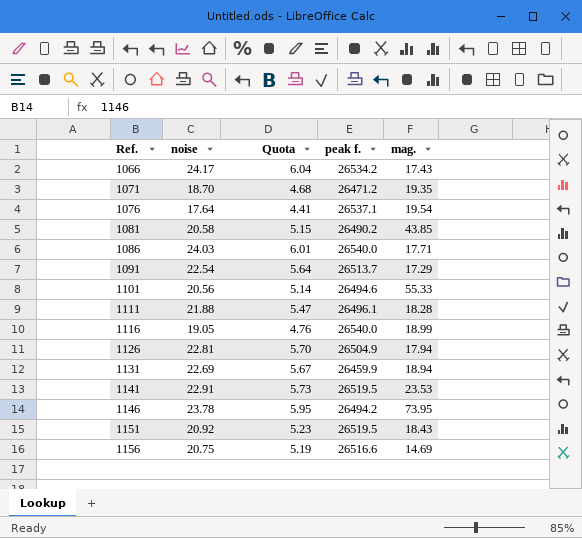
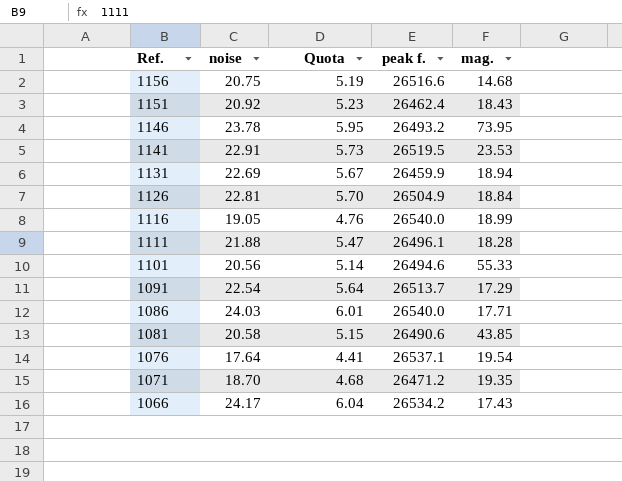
row order: Ref. ascending -> Ref. descending
1156 | mag.: 14.69 -> 14.68
1151 | peak f.: 26519.5 -> 26462.4
1146 | peak f.: 26494.2 -> 26493.2
1126 | mag.: 17.94 -> 18.84
1081 | peak f.: 26490.2 -> 26490.6

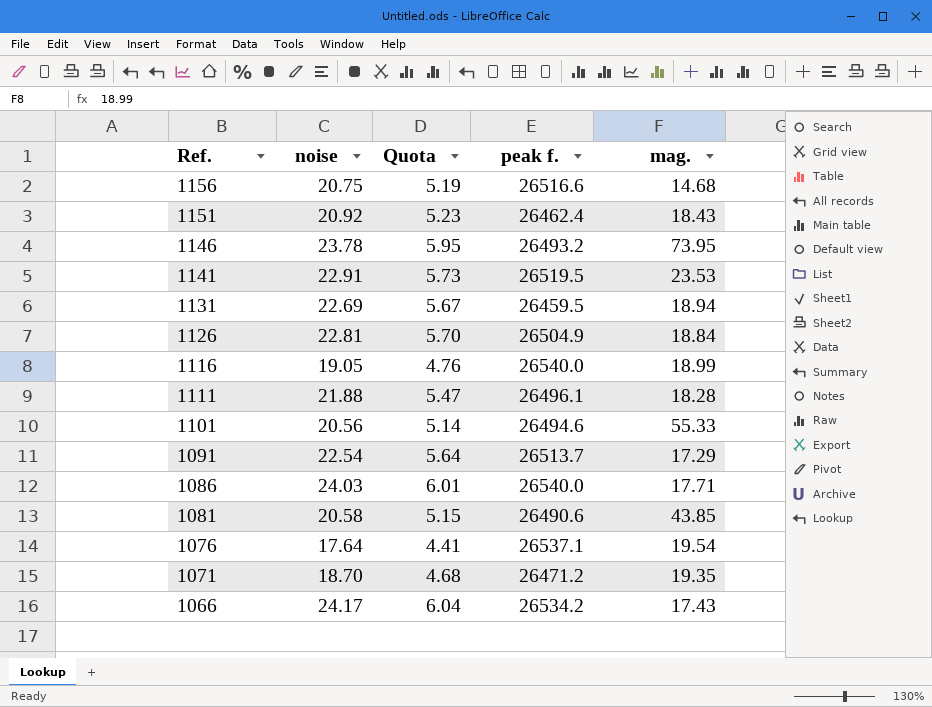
1131 | peak f.: 26459.9 -> 26459.5

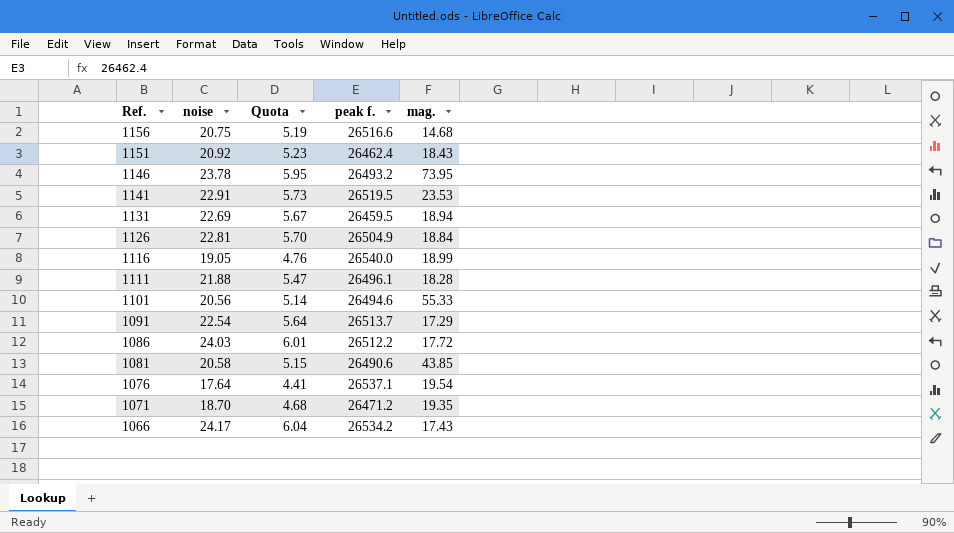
1086 | peak f.: 26540.0 -> 26512.2
1086 | mag.: 17.71 -> 17.72

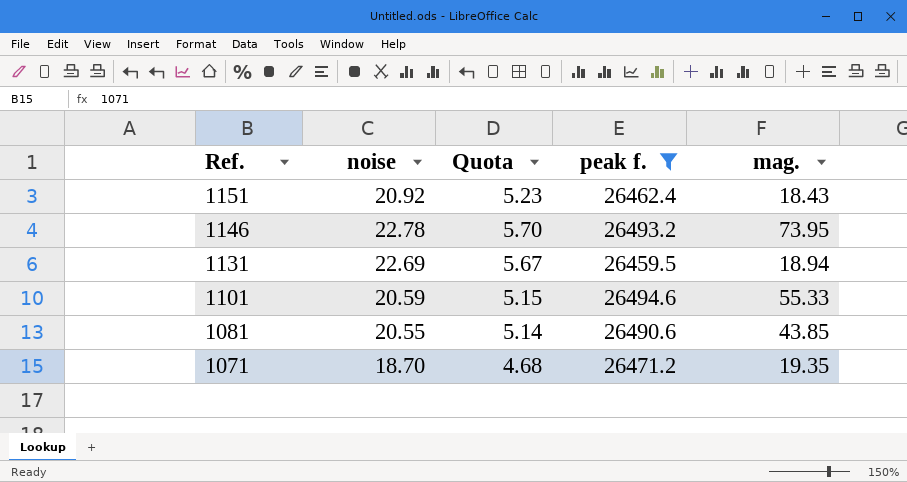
filter: none -> peak f. <= 26494.6
1146 | noise: 23.78 -> 22.78
1146 | Quota: 5.95 -> 5.70
1101 | noise: 20.56 -> 20.59
1101 | Quota: 5.14 -> 5.15
1081 | noise: 20.58 -> 20.55
1081 | Quota: 5.15 -> 5.14

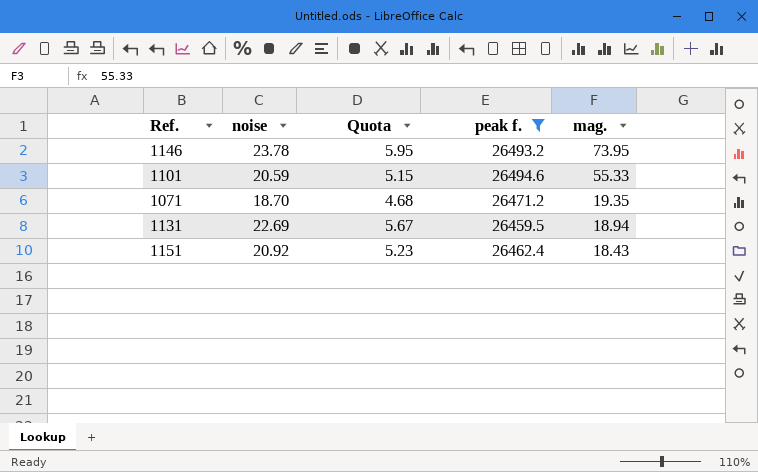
row order: Ref. descending -> mag. descending
row 1081: 20.55 | 5.14 | 26490.6 | 43.85 -> none
1146 | noise: 22.78 -> 23.78
1146 | Quota: 5.70 -> 5.95

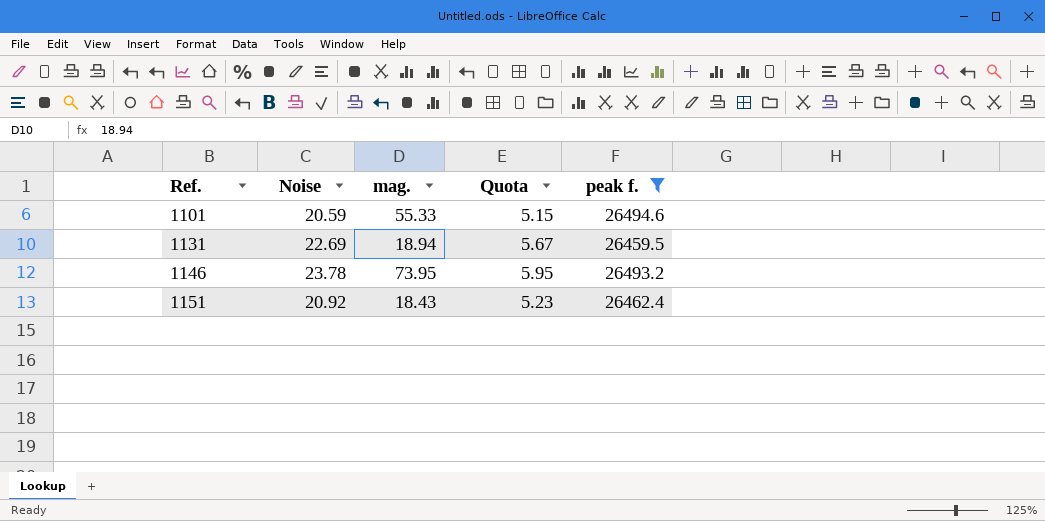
row order: mag. descending -> Ref. ascending
column name: noise -> Noise
column mag. | position: 5 -> 3
row 1071: 18.70 | 4.68 | 26471.2 | 19.35 -> none

